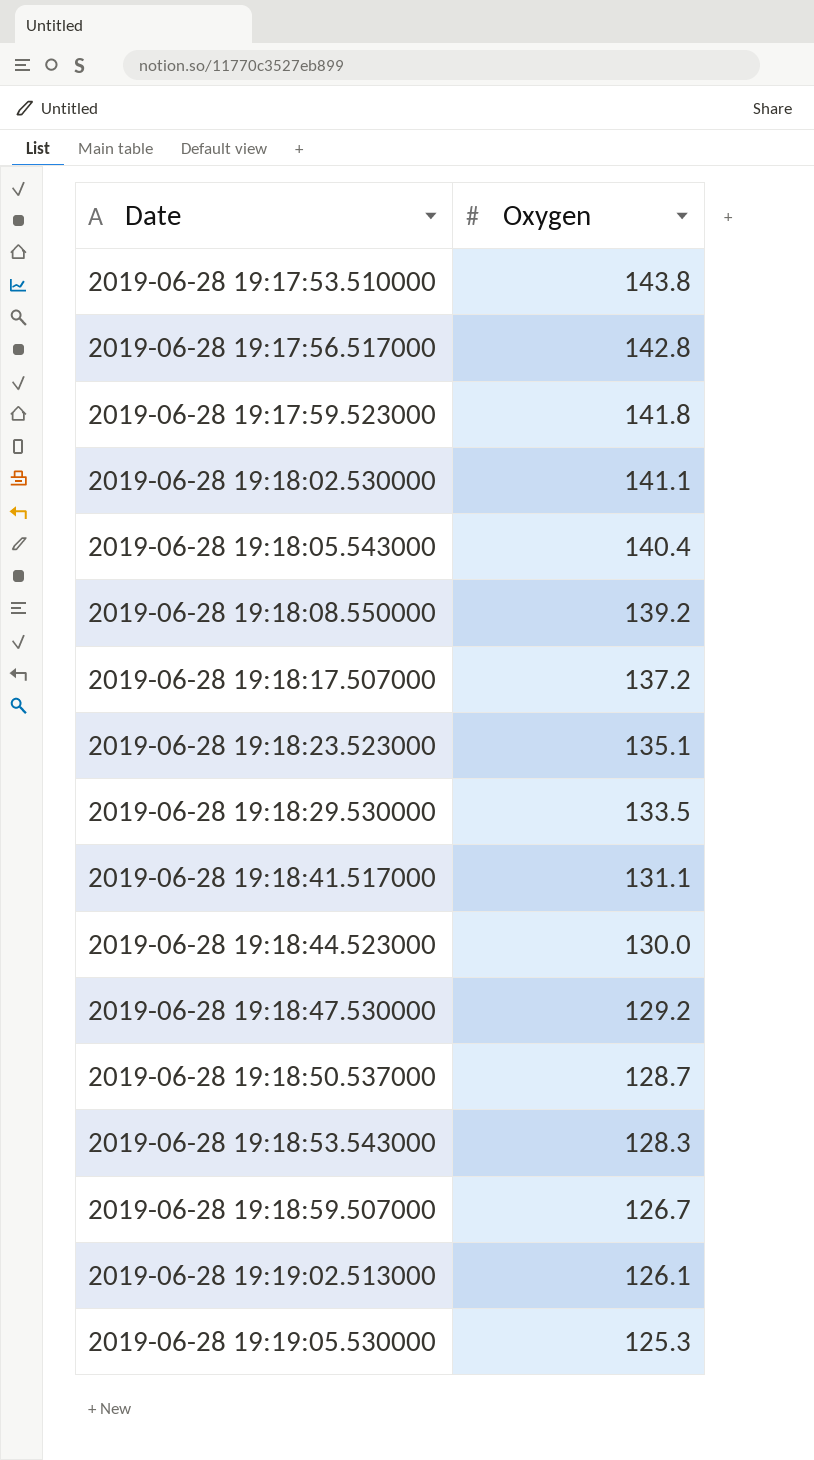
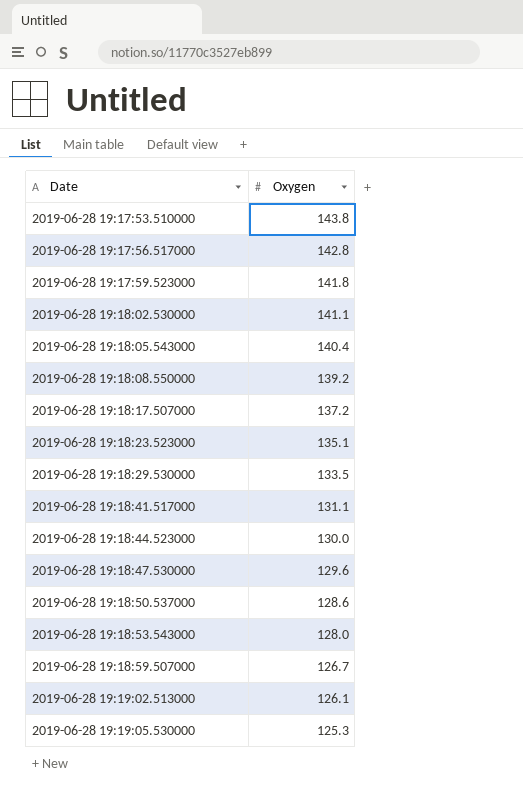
2019-06-28 19:18:47.530000 | Oxygen: 129.2 -> 129.6
2019-06-28 19:18:50.537000 | Oxygen: 128.7 -> 128.6
2019-06-28 19:18:53.543000 | Oxygen: 128.3 -> 128.0

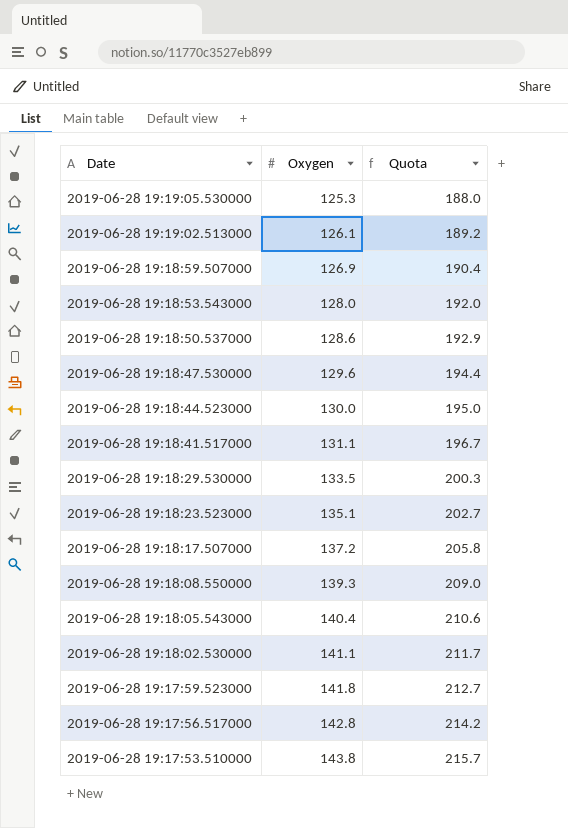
row order: Date ascending -> Date descending
column Quota | formula: none -> [Oxygen] * 1.5
2019-06-28 19:18:59.507000 | Oxygen: 126.7 -> 126.9
2019-06-28 19:18:08.550000 | Oxygen: 139.2 -> 139.3

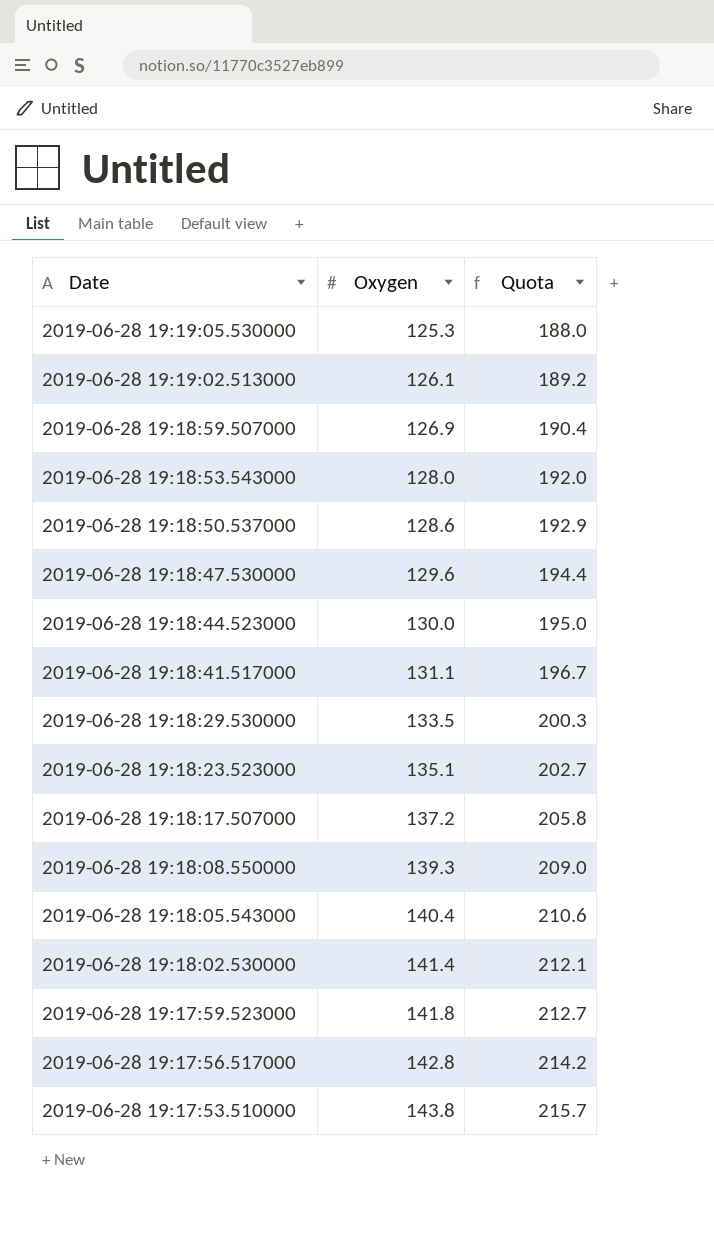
2019-06-28 19:18:02.530000 | Oxygen: 141.1 -> 141.4
2019-06-28 19:18:02.530000 | Quota: 211.7 -> 212.1

